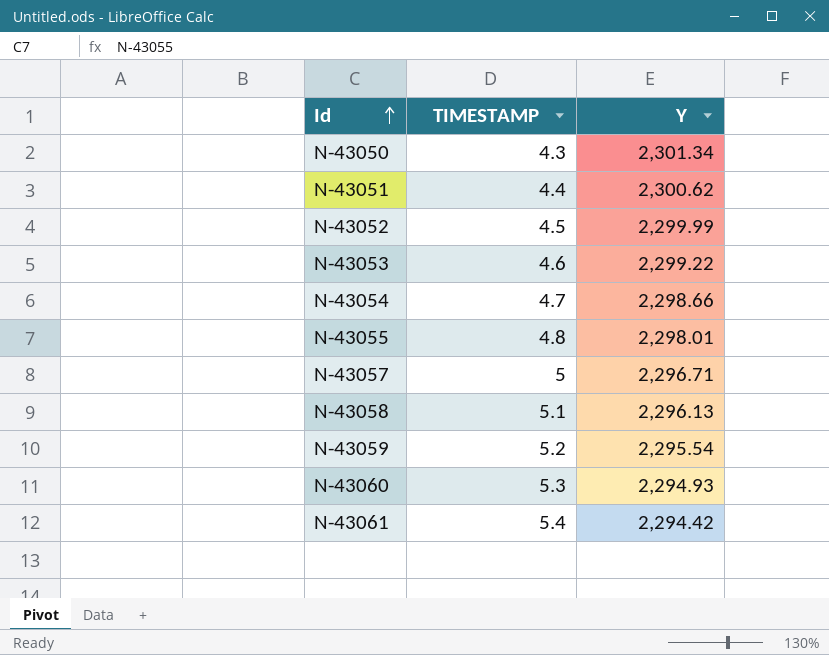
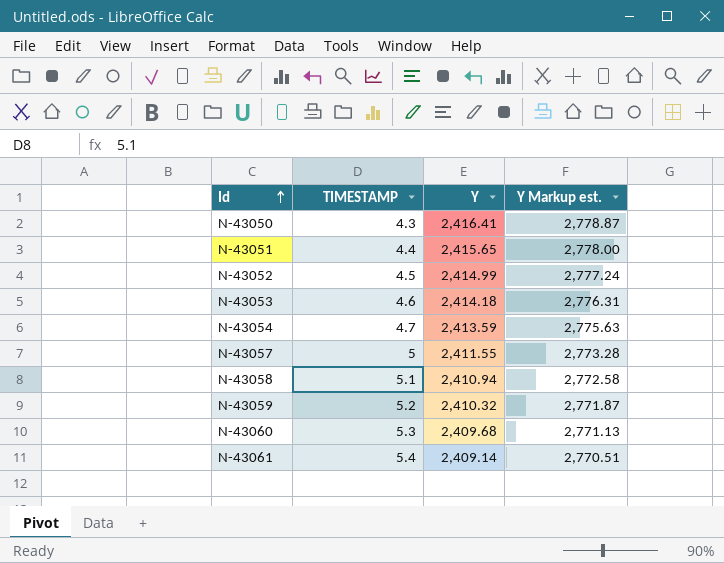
column Y Markup est. | formula: none -> [Y] * 1.15
row N-43055: 4.8 | 2,298.01 -> none
N-43050 | Y: 2,301.34 -> 2,416.41
N-43051 | Y: 2,300.62 -> 2,415.65
N-43052 | Y: 2,299.99 -> 2,414.99
N-43053 | Y: 2,299.22 -> 2,414.18
N-43054 | Y: 2,298.66 -> 2,413.59
N-43057 | Y: 2,296.71 -> 2,411.55
N-43058 | Y: 2,296.13 -> 2,410.94
N-43059 | Y: 2,295.54 -> 2,410.32
N-43060 | Y: 2,294.93 -> 2,409.68
N-43061 | Y: 2,294.42 -> 2,409.14

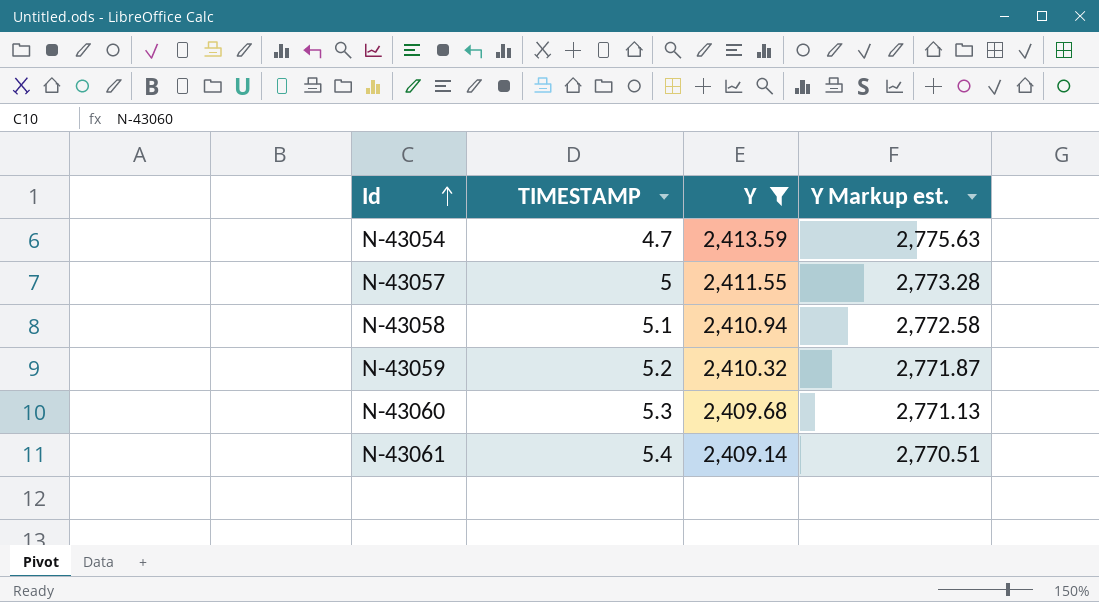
filter: none -> Y <= 2,413.59

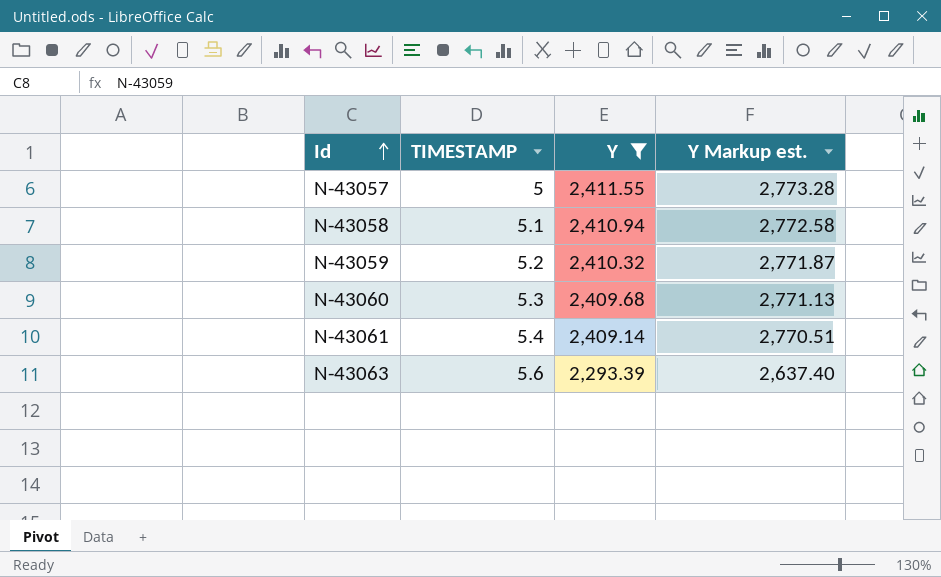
row N-43054: 4.7 | 2,413.59 | 2,775.63 -> none
row N-43063: none -> 5.6 | 2,293.39 | 2,637.40

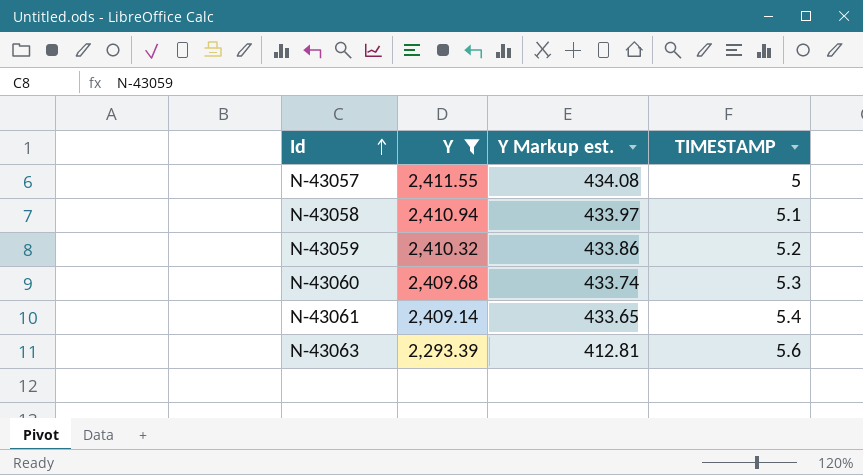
column Y Markup est. | formula: [Y] * 1.15 -> [Y] * 0.18
column TIMESTAMP | position: 2 -> 4

